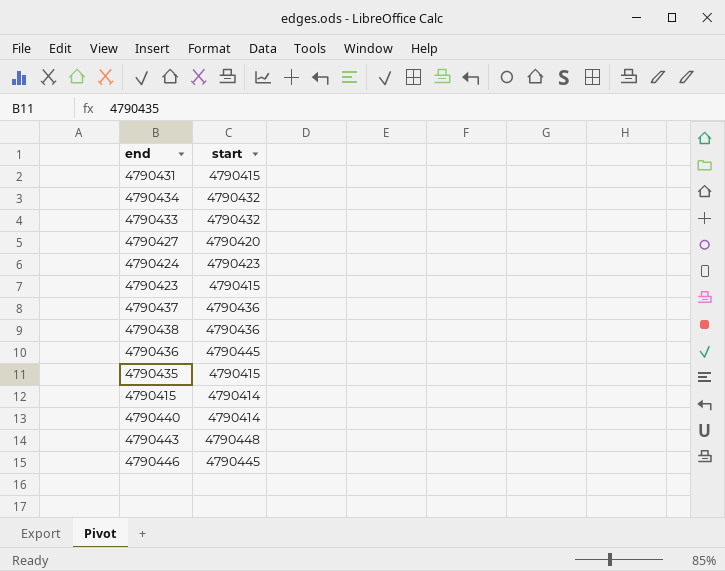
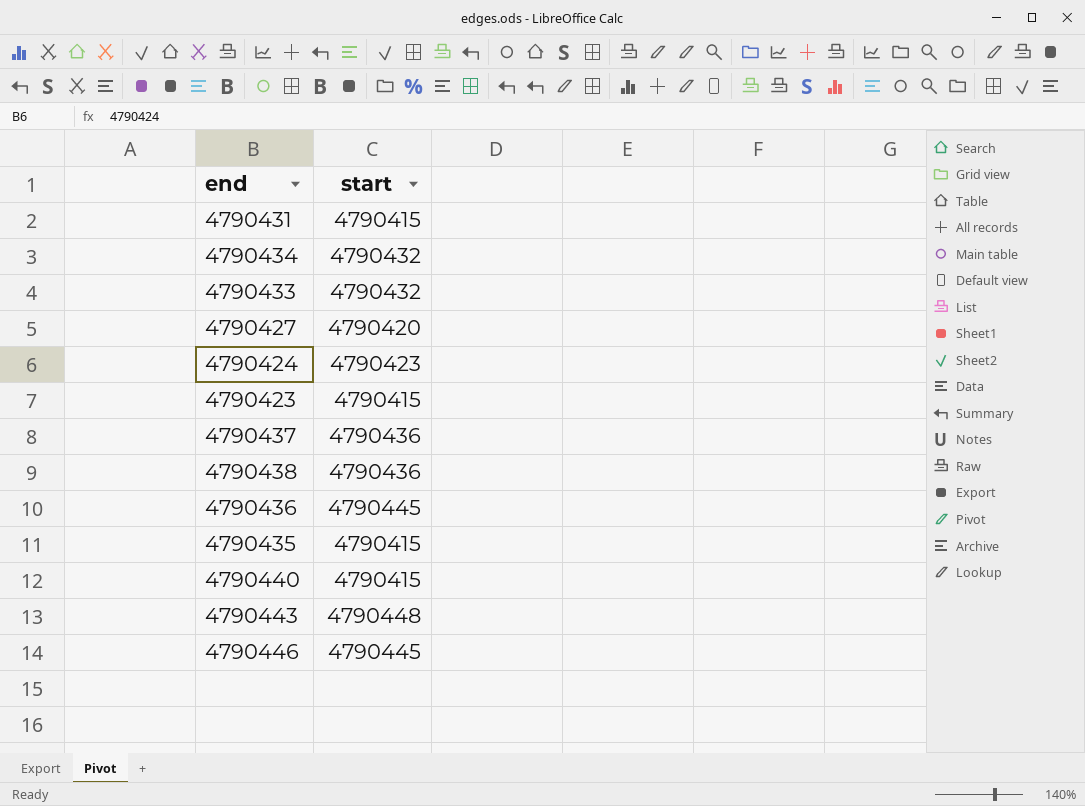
row 4790415: 4790414 -> none
4790440 | start: 4790414 -> 4790415

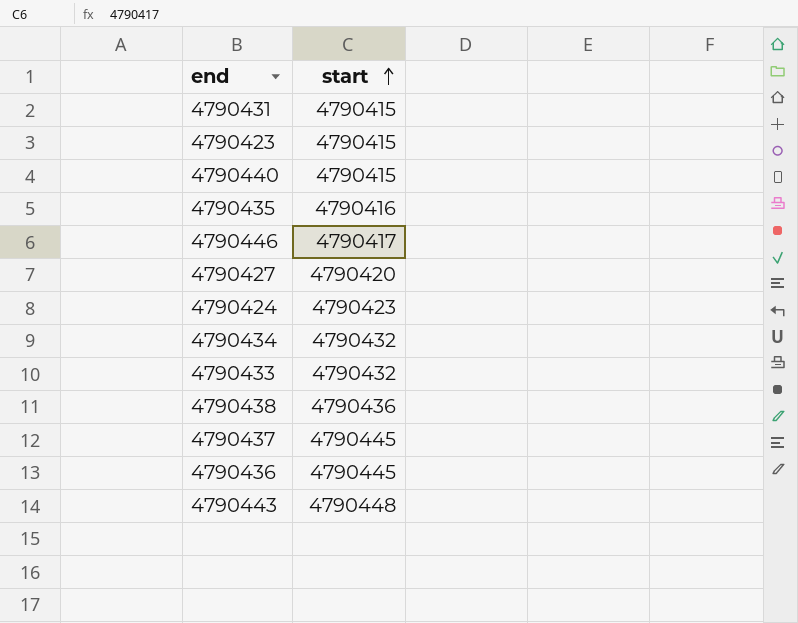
row order: none -> start ascending
4790435 | start: 4790415 -> 4790416
4790446 | start: 4790445 -> 4790417
4790437 | start: 4790436 -> 4790445

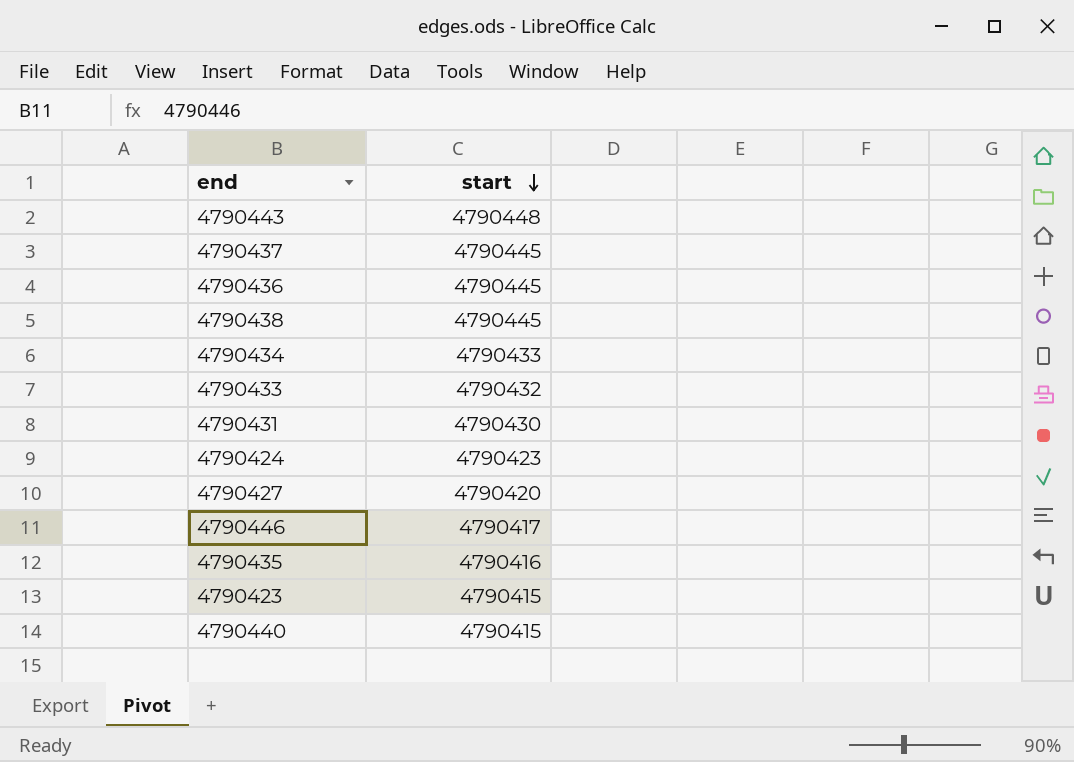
row order: start ascending -> start descending
4790438 | start: 4790436 -> 4790445
4790434 | start: 4790432 -> 4790433
4790431 | start: 4790415 -> 4790430

